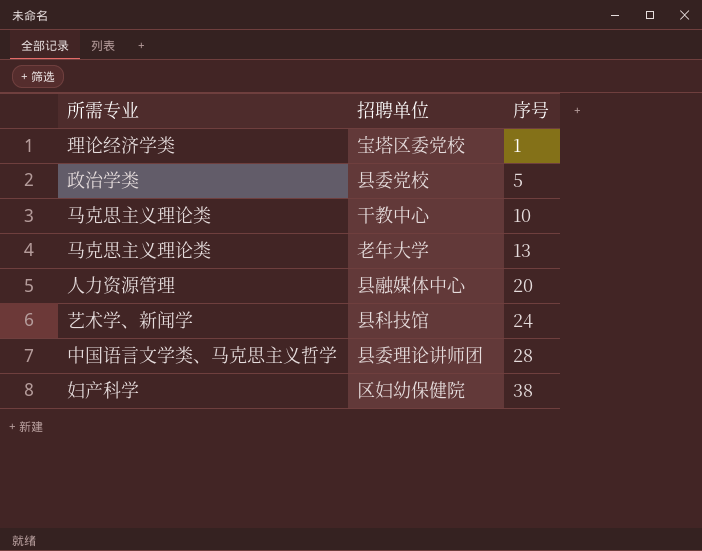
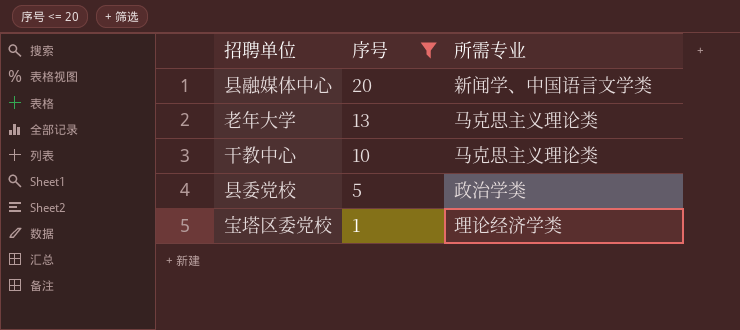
filter: none -> 序号 <= 20
row order: 序号 ascending -> 序号 descending
column 所需专业 | position: 1 -> 3
县融媒体中心 | 所需专业: 人力资源管理 -> 新闻学、中国语言文学类

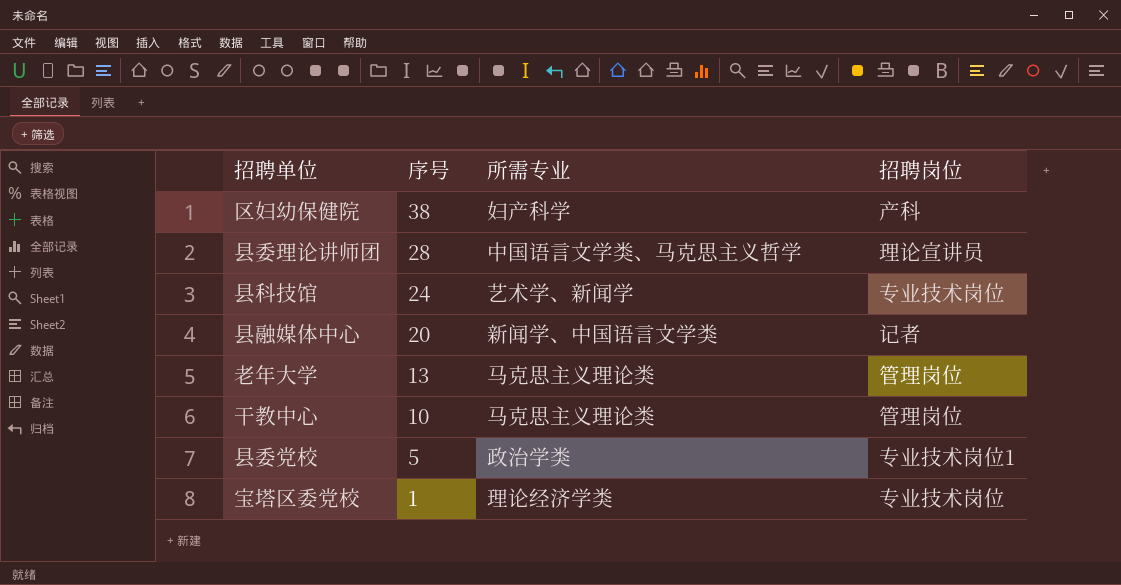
filter: 序号 <= 20 -> none
column 招聘岗位 | position: none -> 4

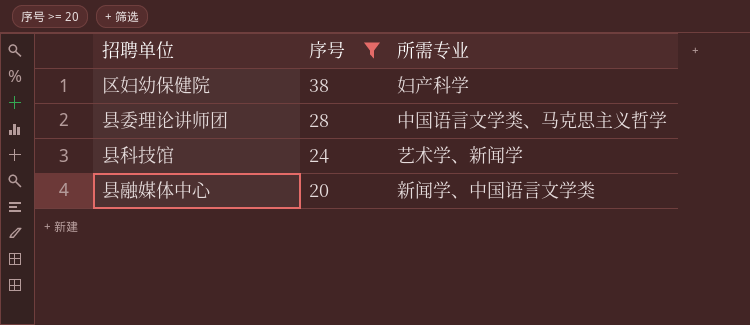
filter: none -> 序号 >= 20
column 招聘岗位 | position: 4 -> none

